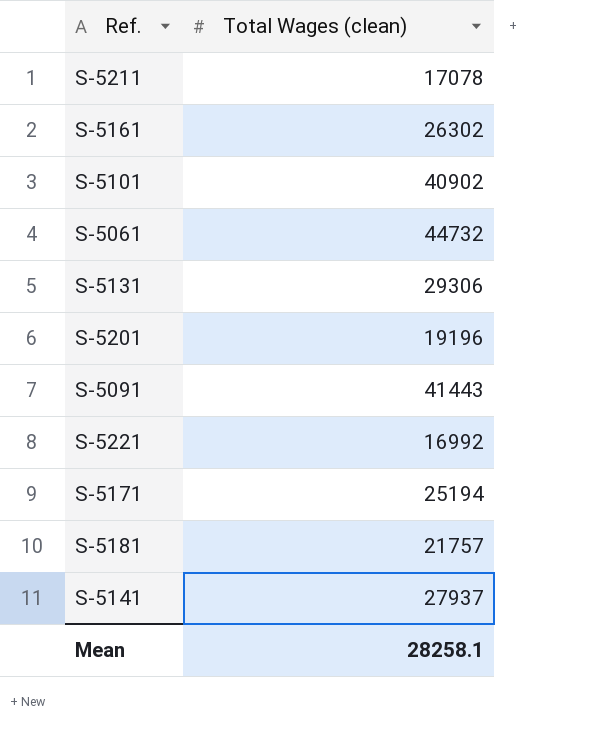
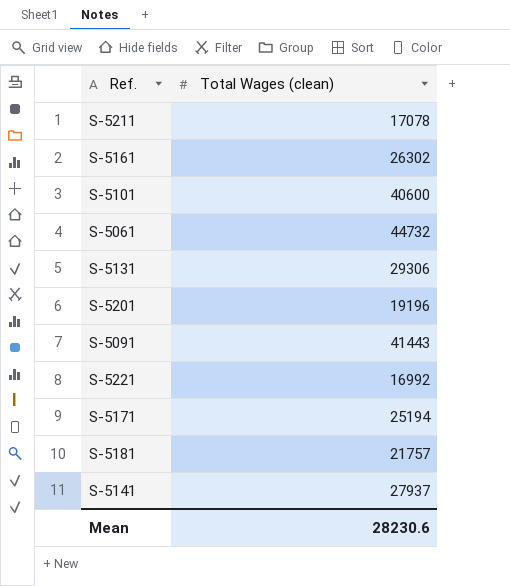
S-5101 | Total Wages (clean): 40902 -> 40600
Mean | Total Wages (clean): 28258.1 -> 28230.6

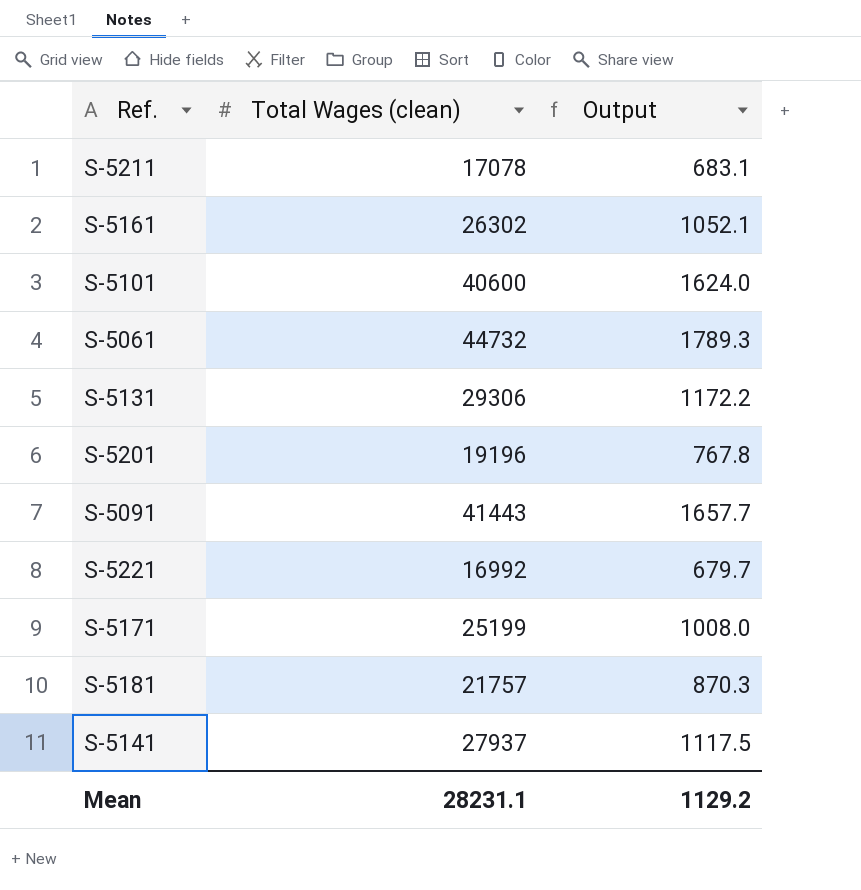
column Output | formula: none -> [Total Wages (clean)] * 0.04
S-5171 | Total Wages (clean): 25194 -> 25199
Mean | Total Wages (clean): 28230.6 -> 28231.1

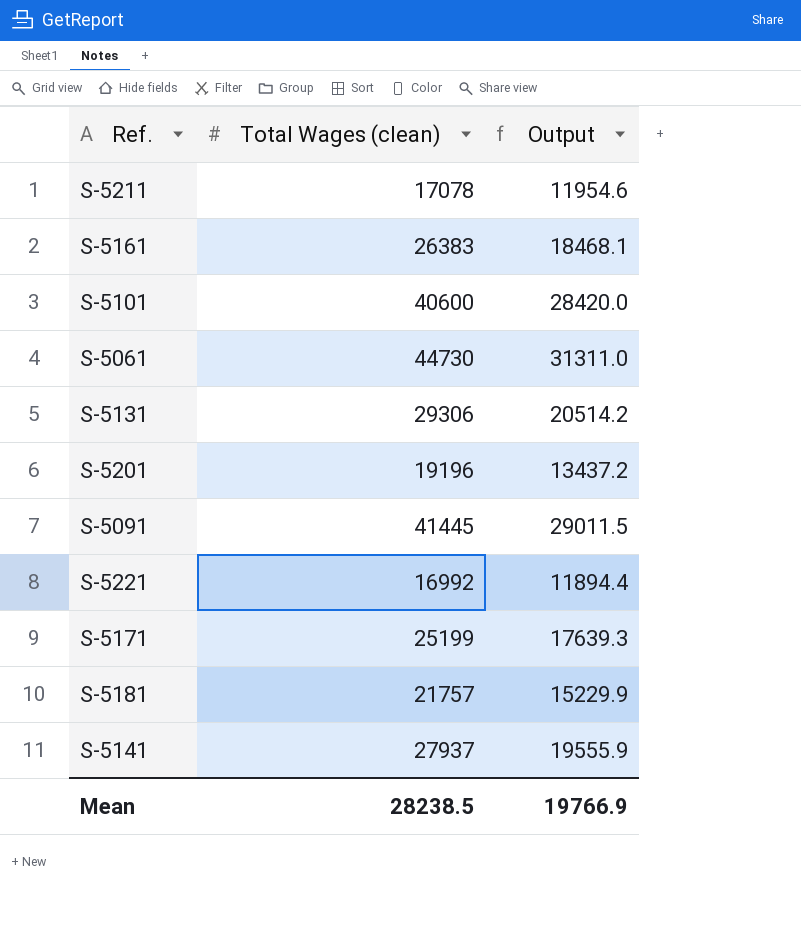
column Output | formula: [Total Wages (clean)] * 0.04 -> [Total Wages (clean)] * 0.7
S-5161 | Total Wages (clean): 26302 -> 26383
S-5061 | Total Wages (clean): 44732 -> 44730
S-5091 | Total Wages (clean): 41443 -> 41445
Mean | Total Wages (clean): 28231.1 -> 28238.5
Mean | Output: 1129.2 -> 19766.9

